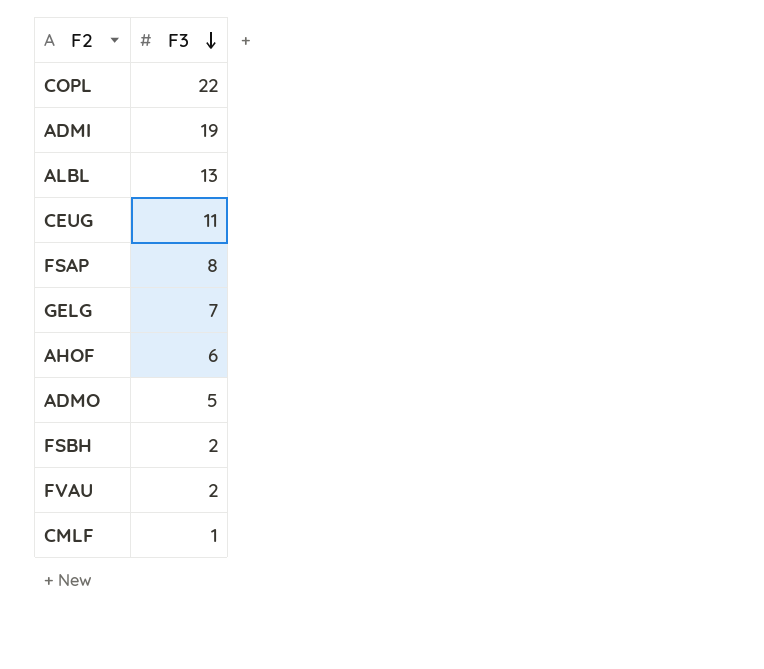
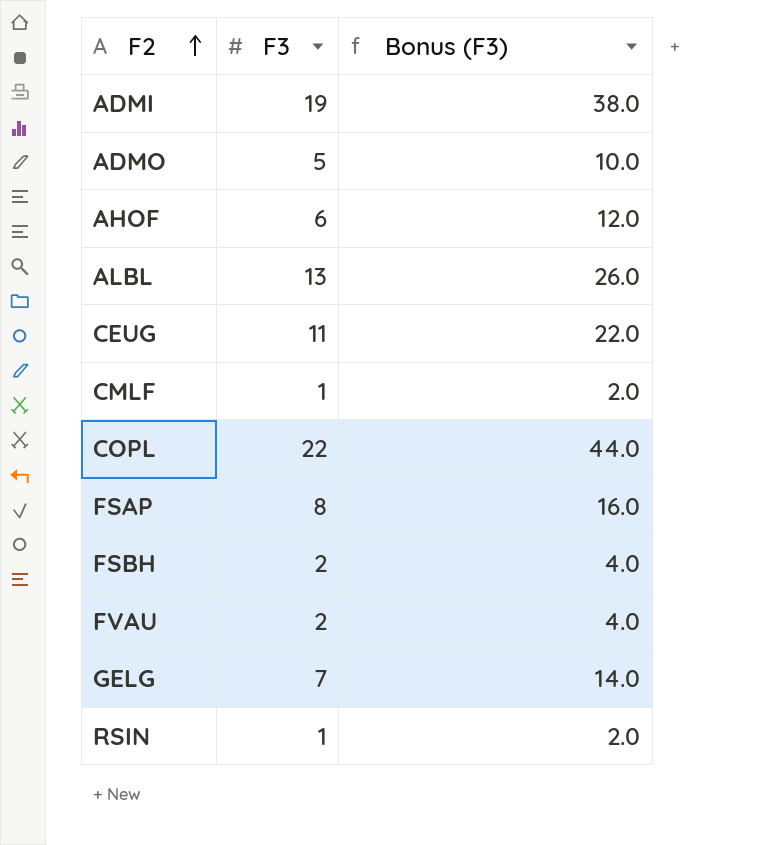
row order: F3 descending -> F2 ascending
column Bonus (F3) | formula: none -> [F3] * 2
row RSIN: none -> 1 | 2.0

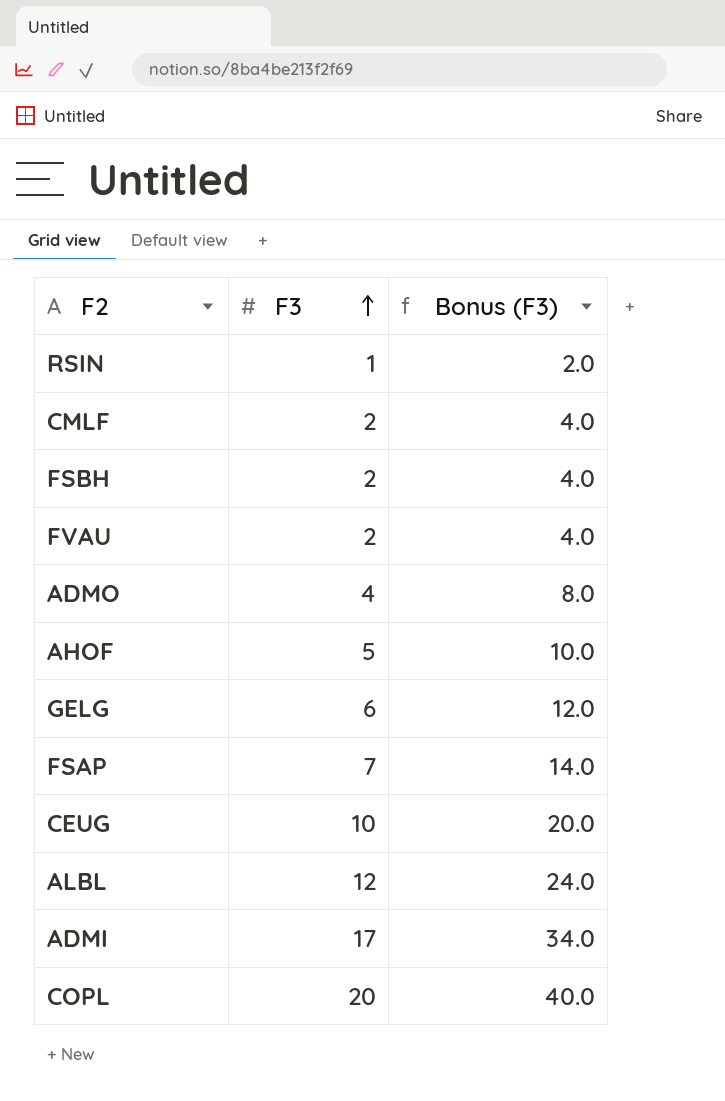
row order: F2 ascending -> F3 ascending
CMLF | F3: 1 -> 2
CMLF | Bonus (F3): 2.0 -> 4.0
ADMO | F3: 5 -> 4
ADMO | Bonus (F3): 10.0 -> 8.0
AHOF | F3: 6 -> 5
AHOF | Bonus (F3): 12.0 -> 10.0
GELG | F3: 7 -> 6
GELG | Bonus (F3): 14.0 -> 12.0
FSAP | F3: 8 -> 7
FSAP | Bonus (F3): 16.0 -> 14.0
CEUG | F3: 11 -> 10
CEUG | Bonus (F3): 22.0 -> 20.0
ALBL | F3: 13 -> 12
ALBL | Bonus (F3): 26.0 -> 24.0
ADMI | F3: 19 -> 17
ADMI | Bonus (F3): 38.0 -> 34.0
COPL | F3: 22 -> 20
COPL | Bonus (F3): 44.0 -> 40.0

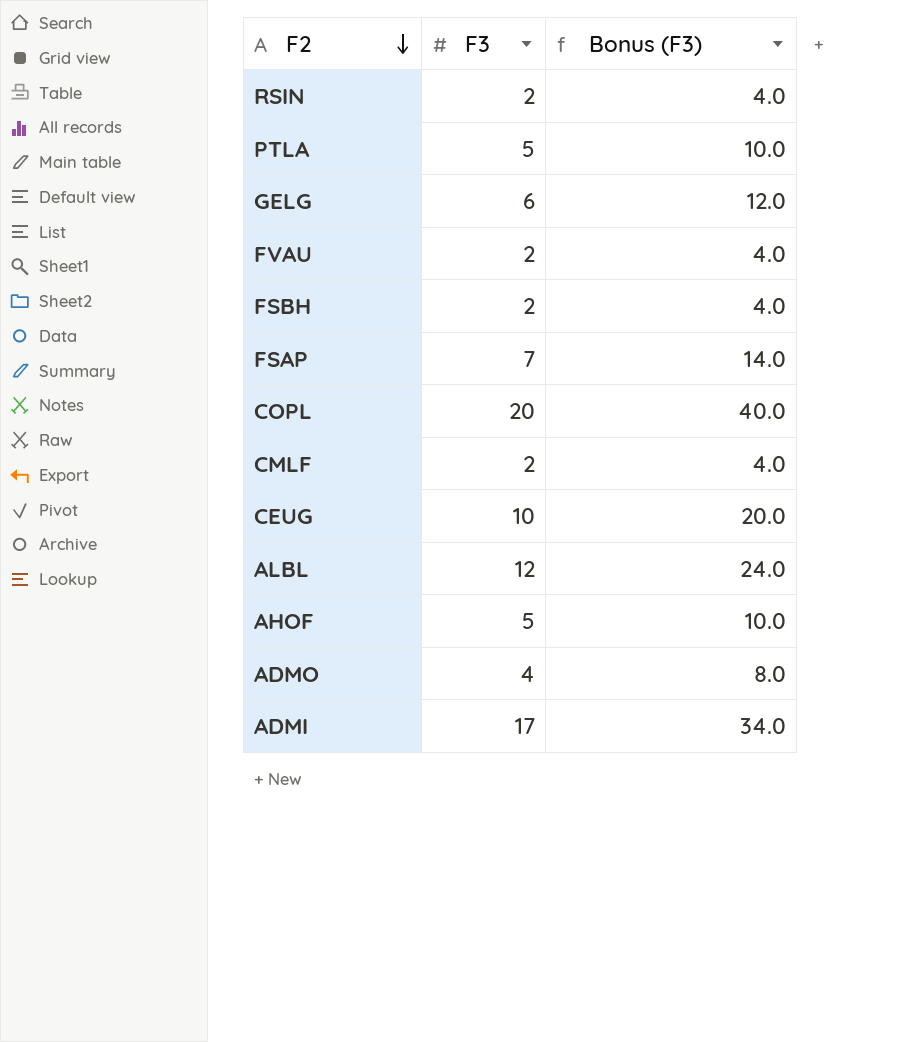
row order: F3 ascending -> F2 descending
RSIN | F3: 1 -> 2
RSIN | Bonus (F3): 2.0 -> 4.0
row PTLA: none -> 5 | 10.0

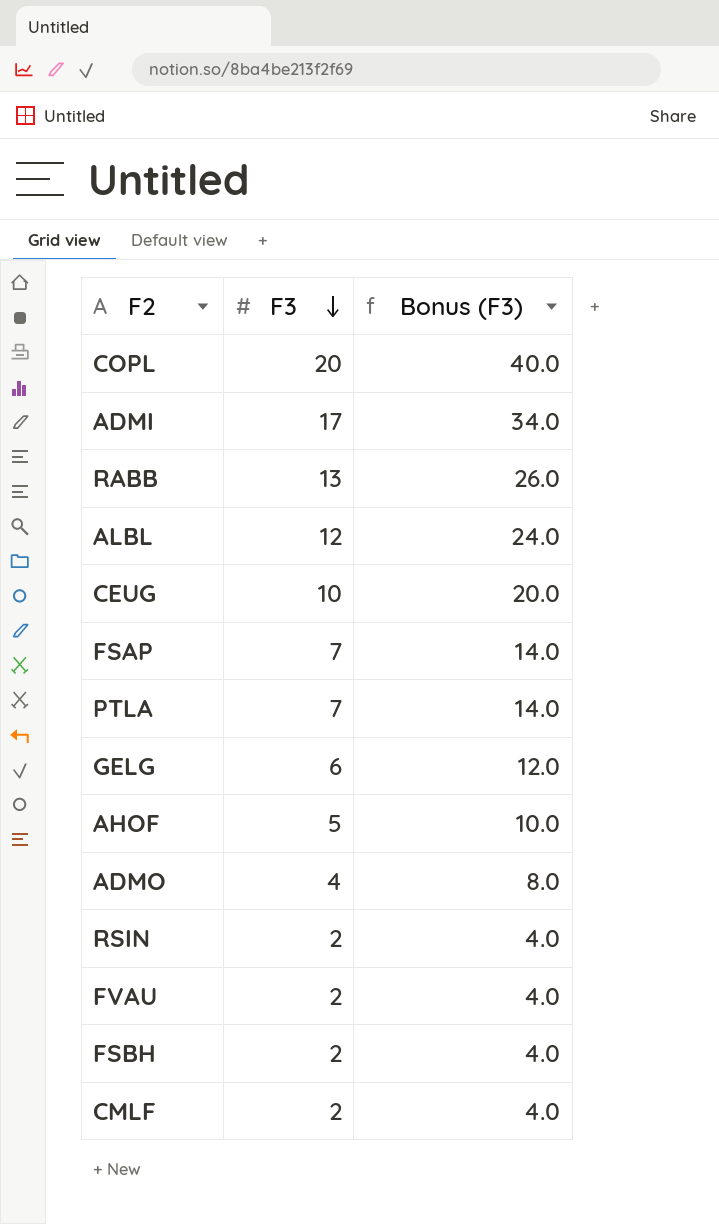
row order: F2 descending -> F3 descending
row RABB: none -> 13 | 26.0
PTLA | F3: 5 -> 7
PTLA | Bonus (F3): 10.0 -> 14.0

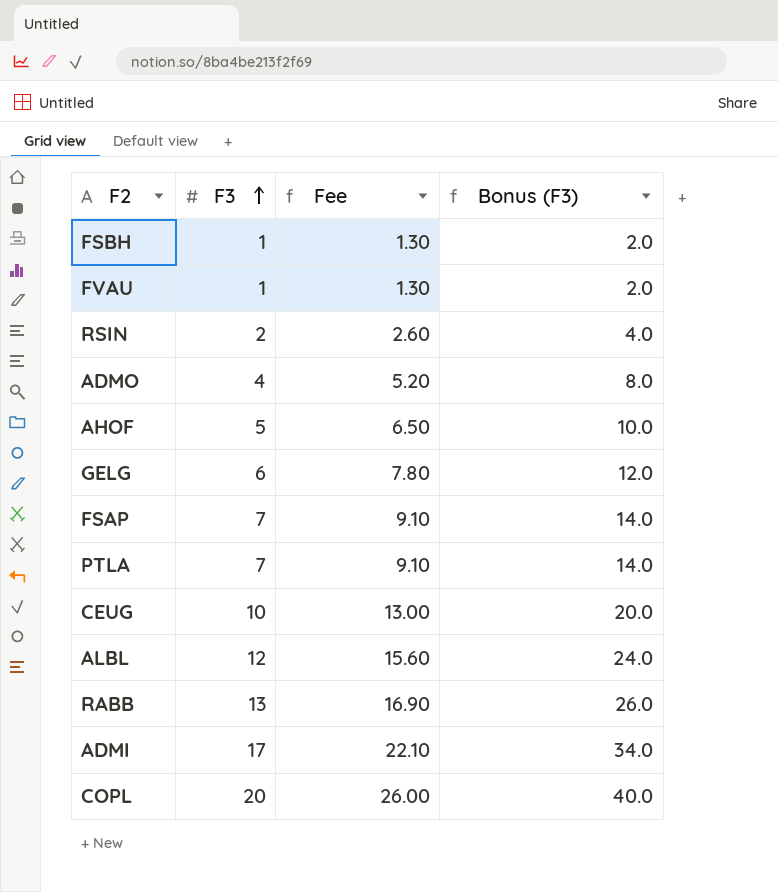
row order: F3 descending -> F3 ascending
column Fee | formula: none -> [F3] * 1.3
row CMLF: 2 | 4.0 -> none
FSBH | F3: 2 -> 1
FSBH | Bonus (F3): 4.0 -> 2.0
FVAU | F3: 2 -> 1
FVAU | Bonus (F3): 4.0 -> 2.0

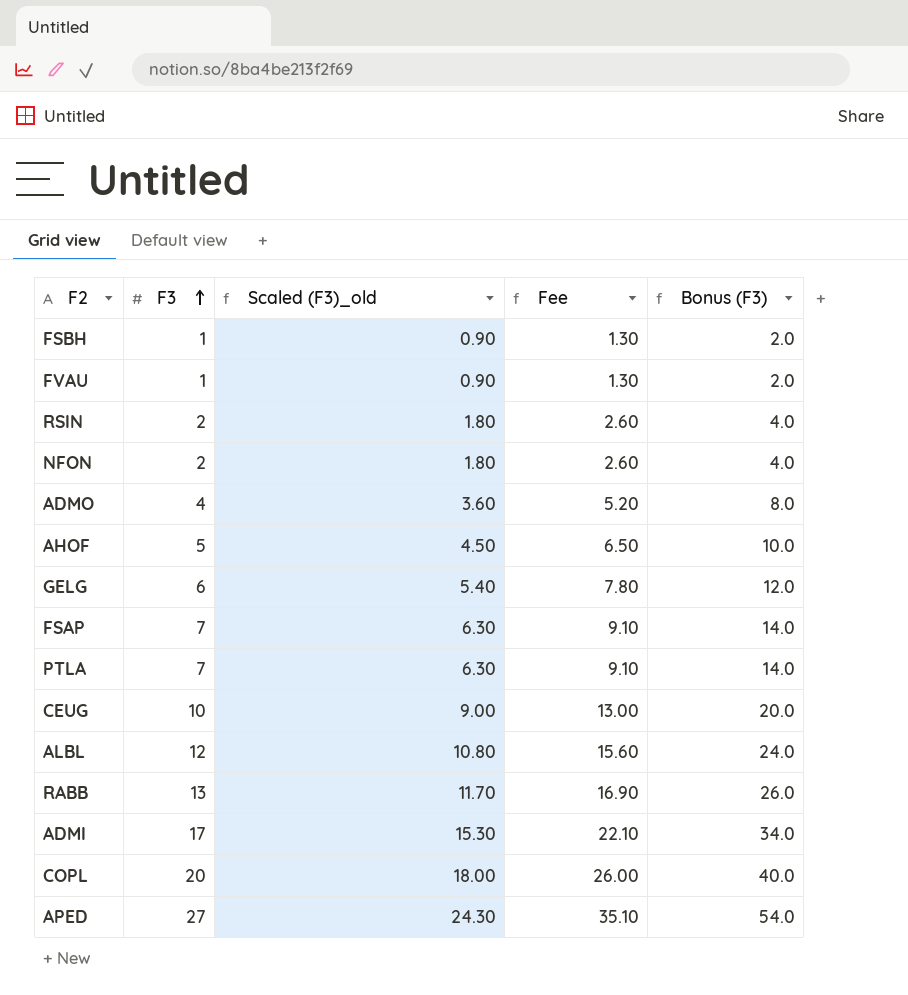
column Scaled (F3)_old | formula: none -> [F3] * 0.9
row NFON: none -> 2 | 1.80 | 2.60 | 4.0
row APED: none -> 27 | 24.30 | 35.10 | 54.0

